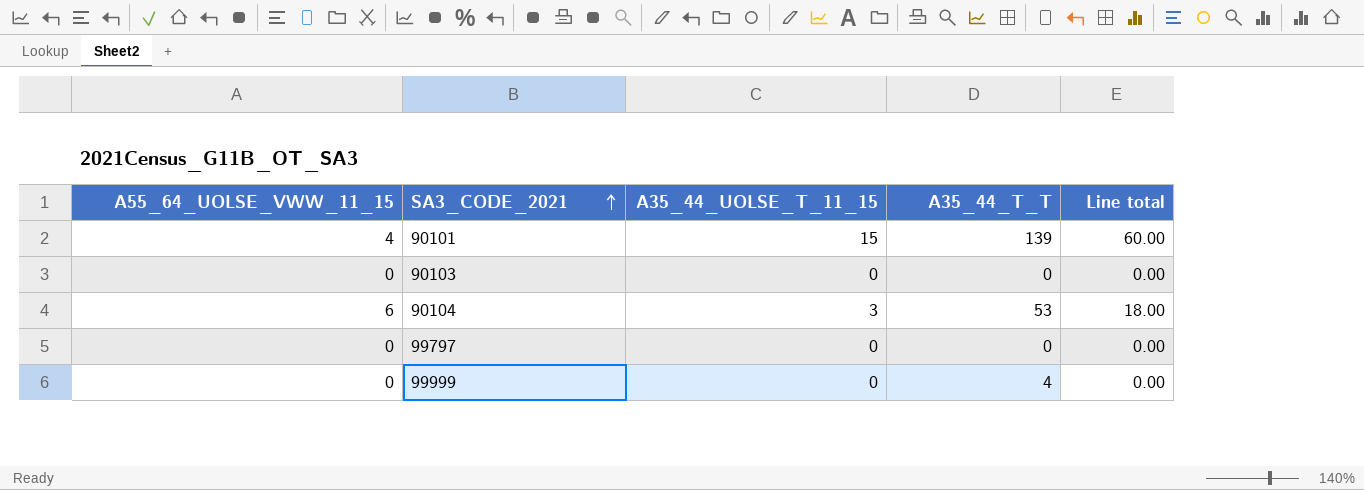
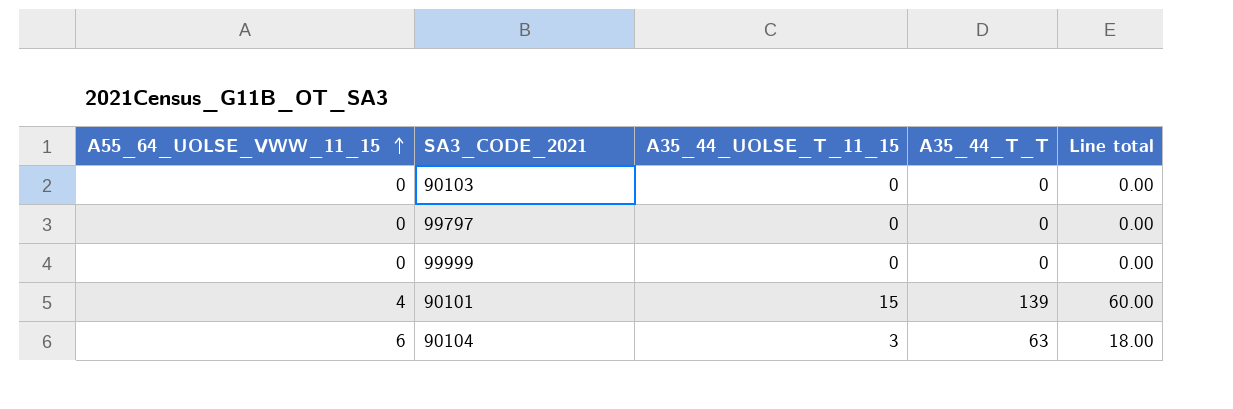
row order: SA3_CODE_2021 ascending -> A55_64_UOLSE_VWW_11_15 ascending
99999 | A35_44_T_T: 4 -> 0
90104 | A35_44_T_T: 53 -> 63

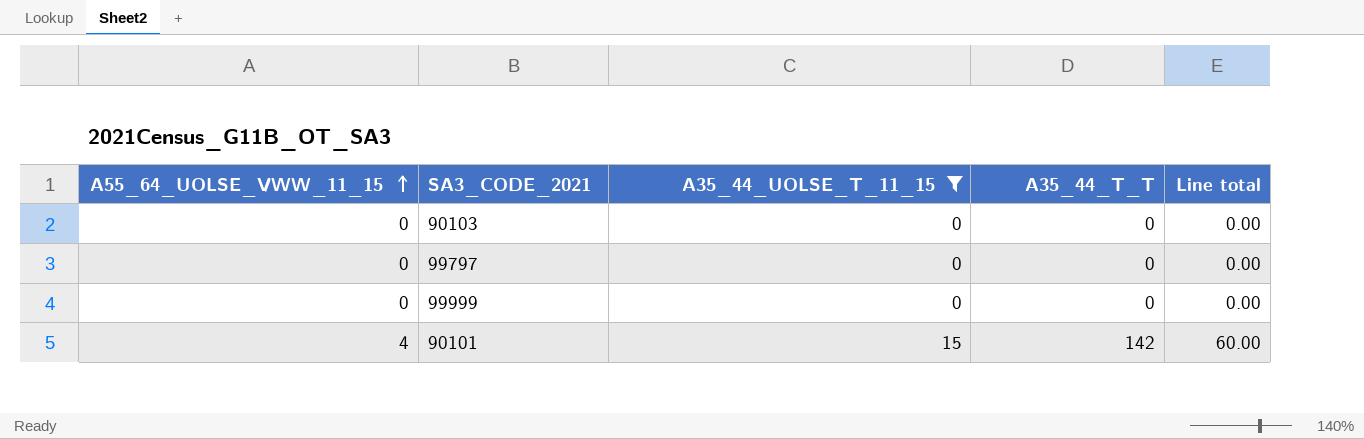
filter: none -> A35_44_UOLSE_T_11_15 != 3
90101 | A35_44_T_T: 139 -> 142

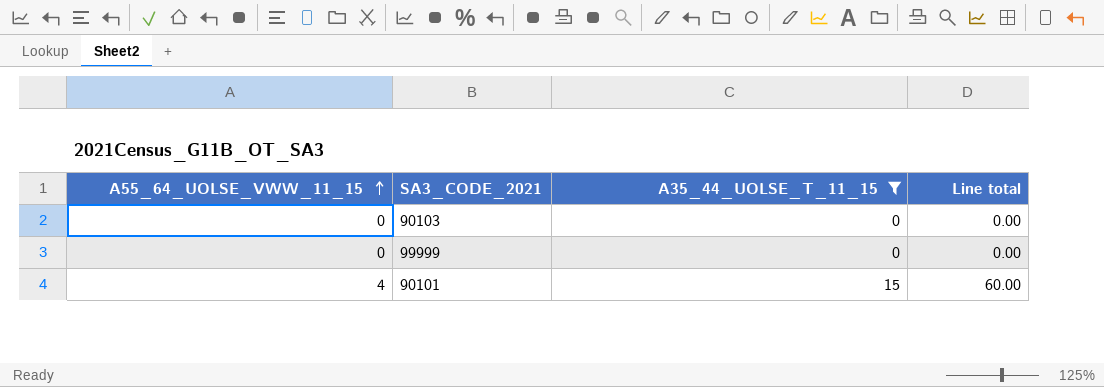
column A35_44_T_T | position: 4 -> none
row 99797: 0 | 0 | 0 | 0.00 -> none

